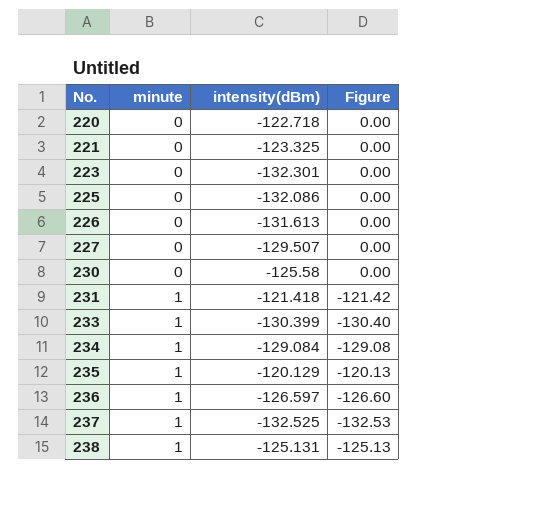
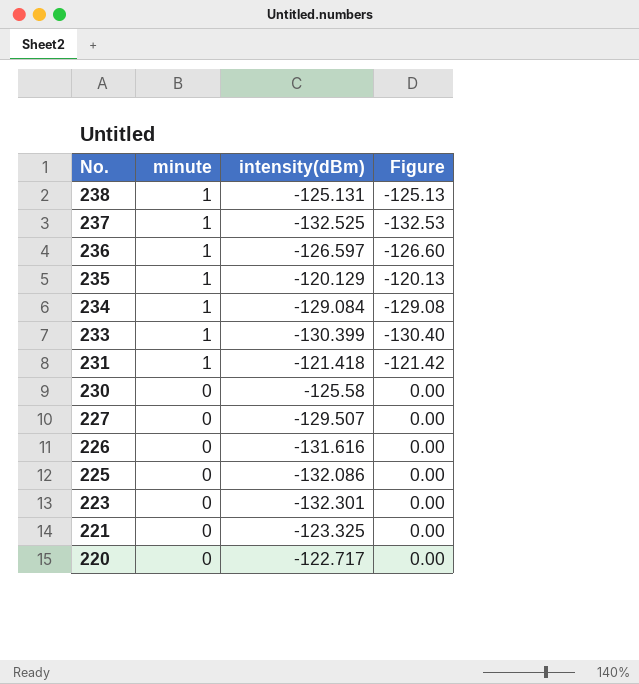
row order: No. ascending -> No. descending
226 | intensity(dBm): -131.613 -> -131.616
220 | intensity(dBm): -122.718 -> -122.717

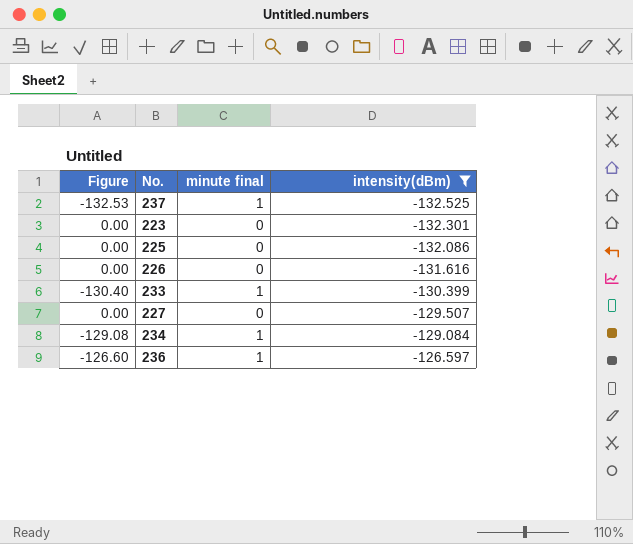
filter: none -> intensity(dBm) <= -126.597
row order: No. descending -> intensity(dBm) ascending
column Figure | position: 4 -> 1
column name: minute -> minute final

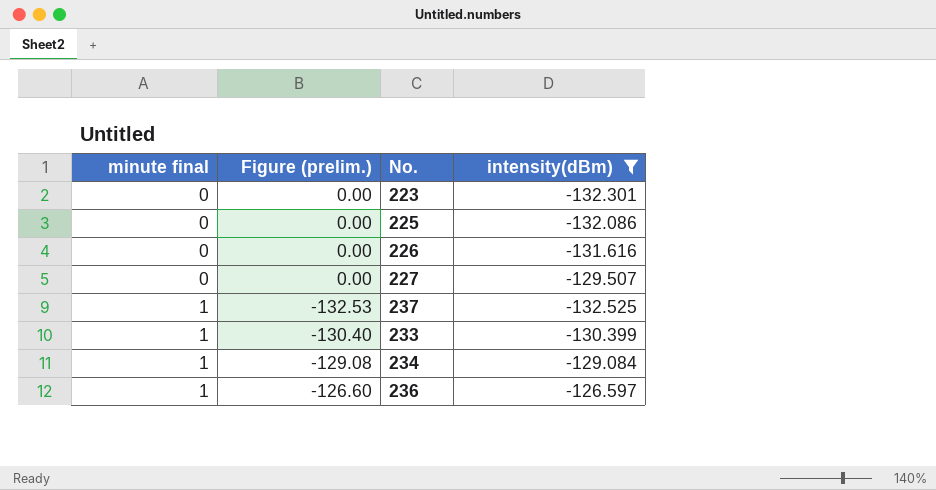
row order: intensity(dBm) ascending -> minute final ascending
column minute final | position: 3 -> 1
column name: Figure -> Figure (prelim.)

